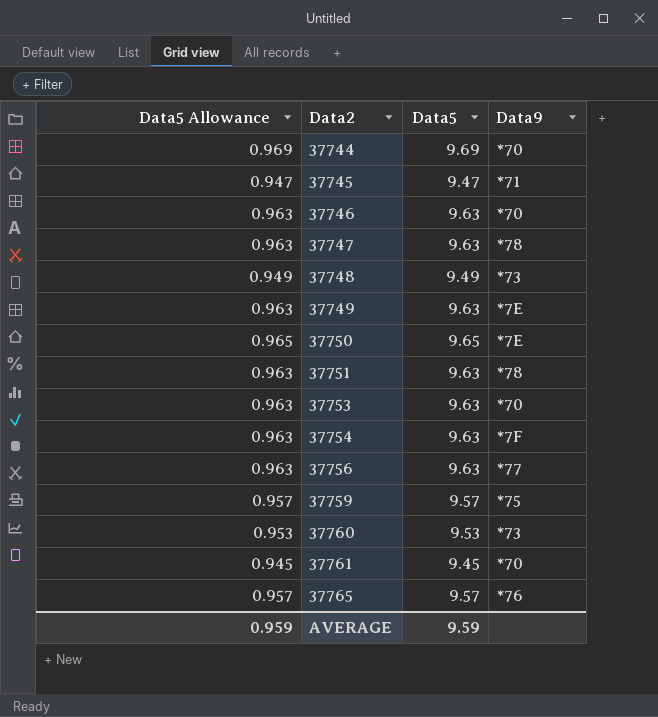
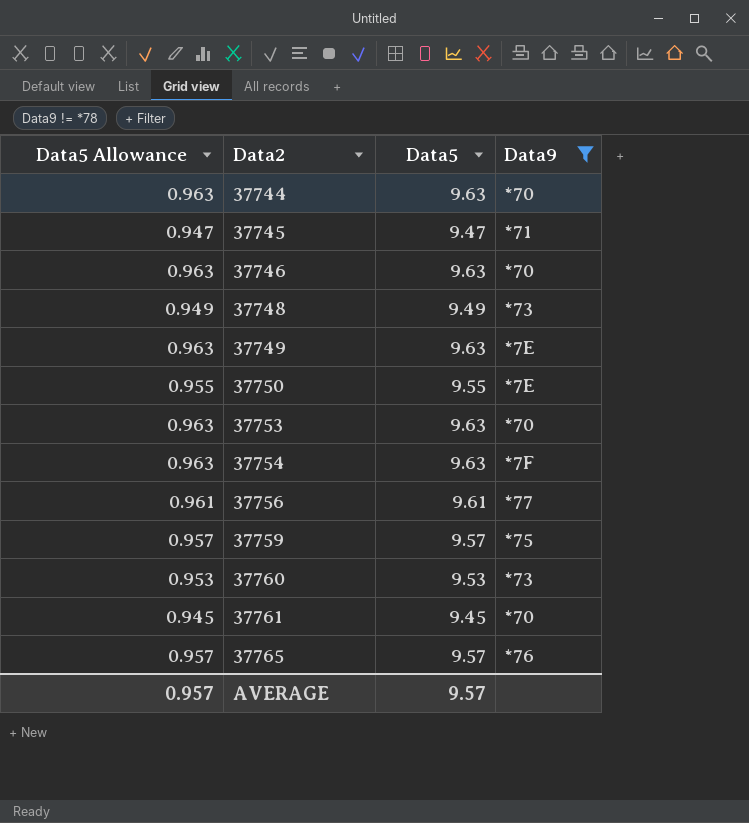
filter: none -> Data9 != *78
37744 | Data5 Allowance: 0.969 -> 0.963
37744 | Data5: 9.69 -> 9.63
37750 | Data5 Allowance: 0.965 -> 0.955
37750 | Data5: 9.65 -> 9.55
37756 | Data5 Allowance: 0.963 -> 0.961
37756 | Data5: 9.63 -> 9.61
AVERAGE | Data5 Allowance: 0.959 -> 0.957
AVERAGE | Data5: 9.59 -> 9.57

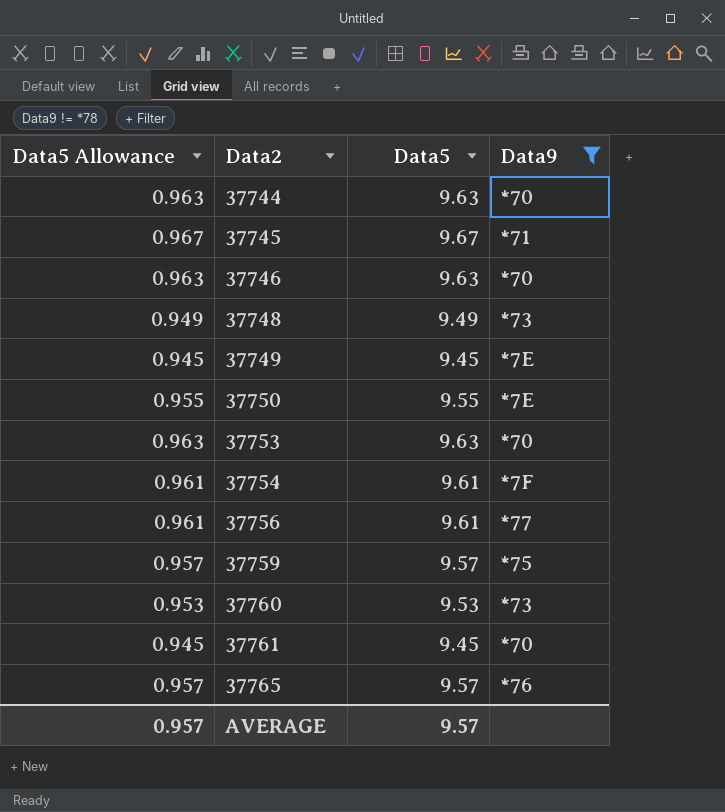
37745 | Data5 Allowance: 0.947 -> 0.967
37745 | Data5: 9.47 -> 9.67
37749 | Data5 Allowance: 0.963 -> 0.945
37749 | Data5: 9.63 -> 9.45
37754 | Data5 Allowance: 0.963 -> 0.961
37754 | Data5: 9.63 -> 9.61

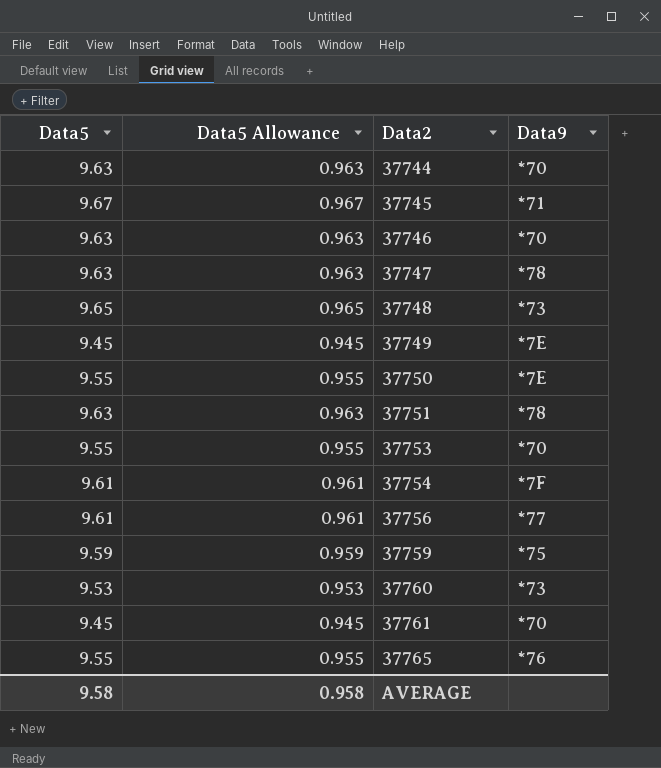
filter: Data9 != *78 -> none
column Data5 | position: 3 -> 1
37748 | Data5: 9.49 -> 9.65
37748 | Data5 Allowance: 0.949 -> 0.965
37753 | Data5: 9.63 -> 9.55
37753 | Data5 Allowance: 0.963 -> 0.955
37759 | Data5: 9.57 -> 9.59
37759 | Data5 Allowance: 0.957 -> 0.959
37765 | Data5: 9.57 -> 9.55
37765 | Data5 Allowance: 0.957 -> 0.955
AVERAGE | Data5: 9.57 -> 9.58
AVERAGE | Data5 Allowance: 0.957 -> 0.958

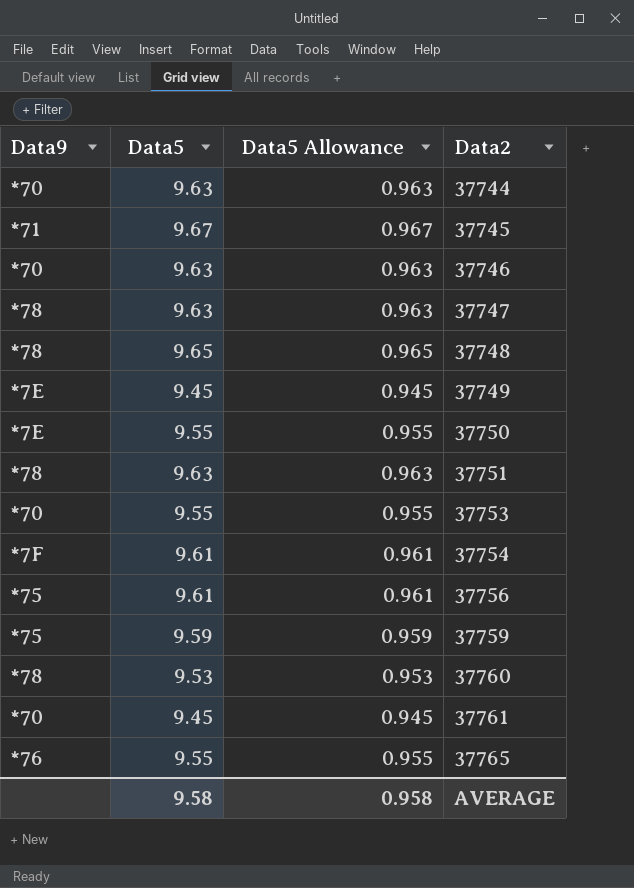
column Data9 | position: 4 -> 1
37748 | Data9: *73 -> *78
37756 | Data9: *77 -> *75
37760 | Data9: *73 -> *78

